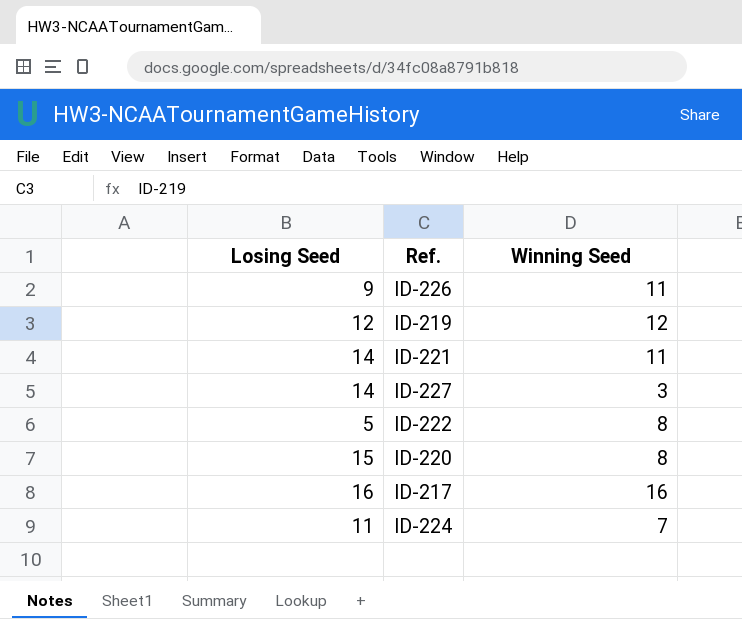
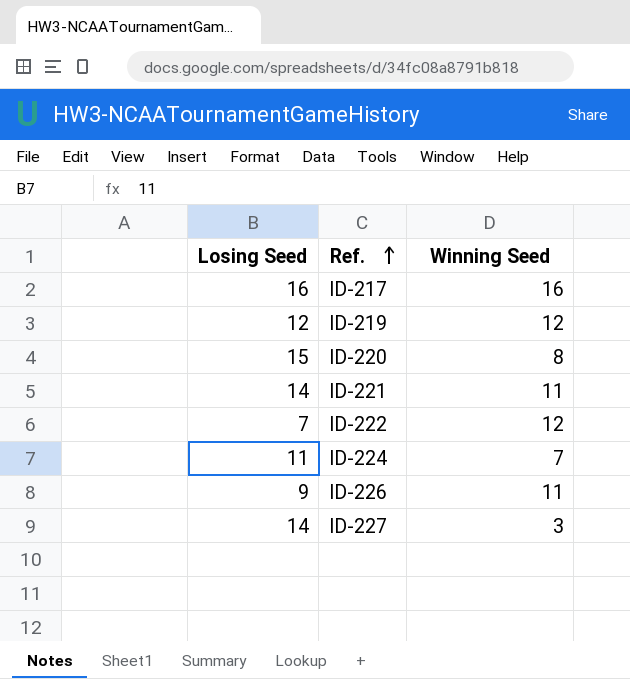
row order: none -> Ref. ascending
ID-222 | Losing Seed: 5 -> 7
ID-222 | Winning Seed: 8 -> 12

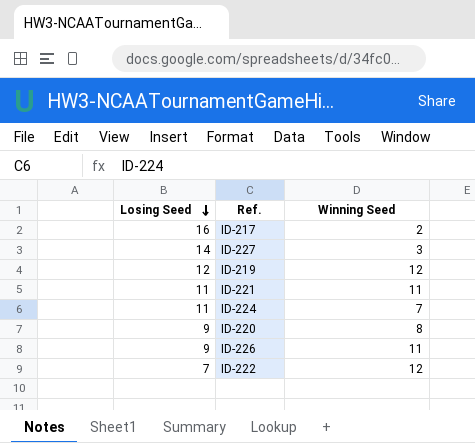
row order: Ref. ascending -> Losing Seed descending
ID-217 | Winning Seed: 16 -> 2
ID-221 | Losing Seed: 14 -> 11
ID-220 | Losing Seed: 15 -> 9

